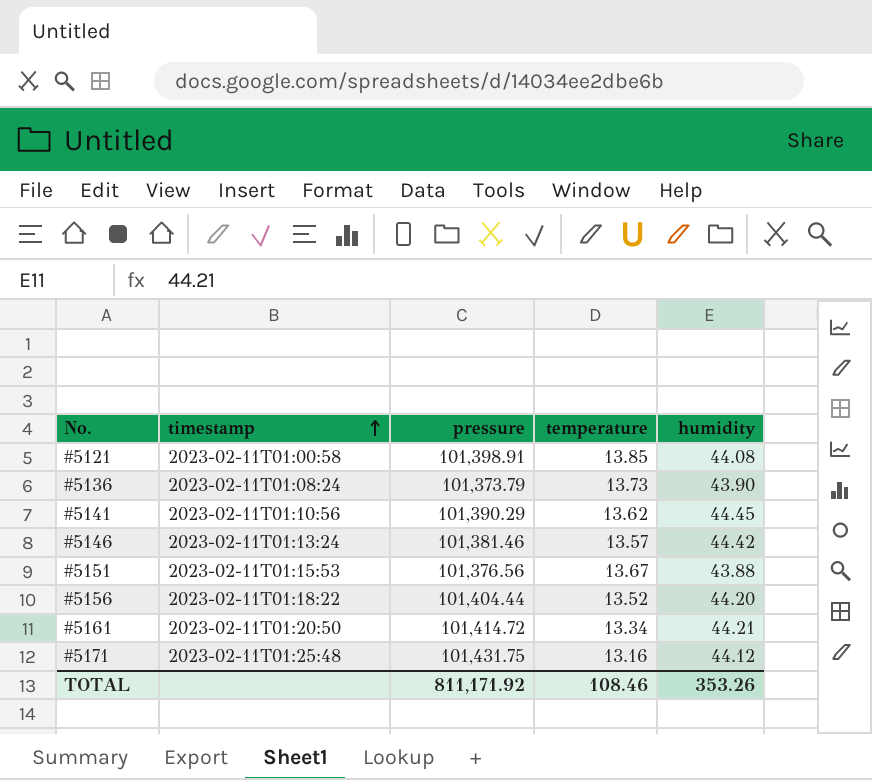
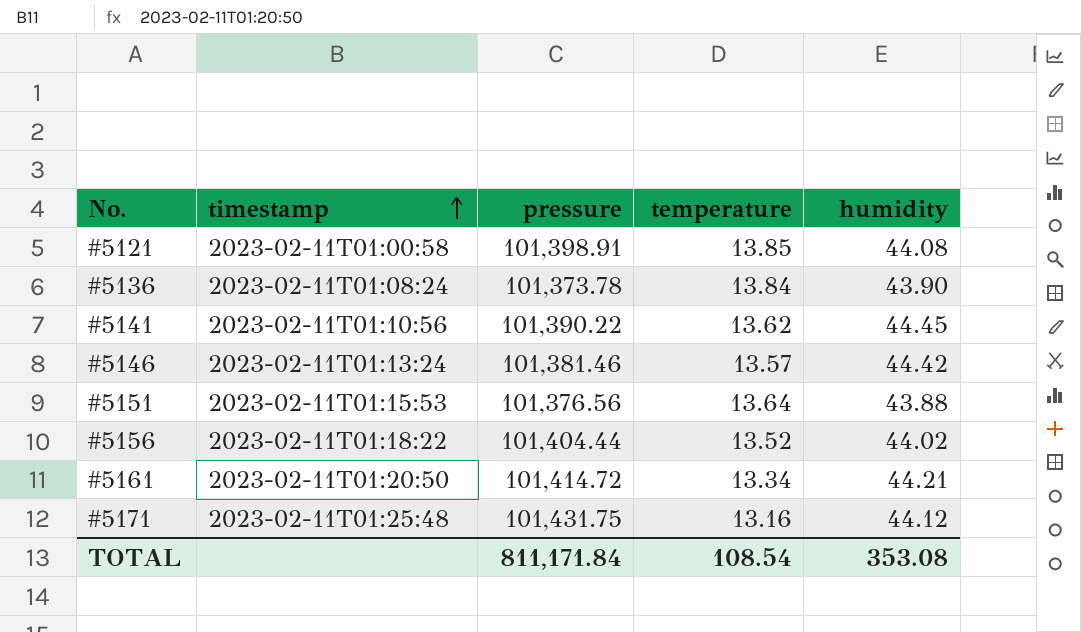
#5136 | pressure: 101,373.79 -> 101,373.78
#5136 | temperature: 13.73 -> 13.84
#5141 | pressure: 101,390.29 -> 101,390.22
#5151 | temperature: 13.67 -> 13.64
#5156 | humidity: 44.20 -> 44.02
TOTAL | pressure: 811,171.92 -> 811,171.84
TOTAL | temperature: 108.46 -> 108.54
TOTAL | humidity: 353.26 -> 353.08

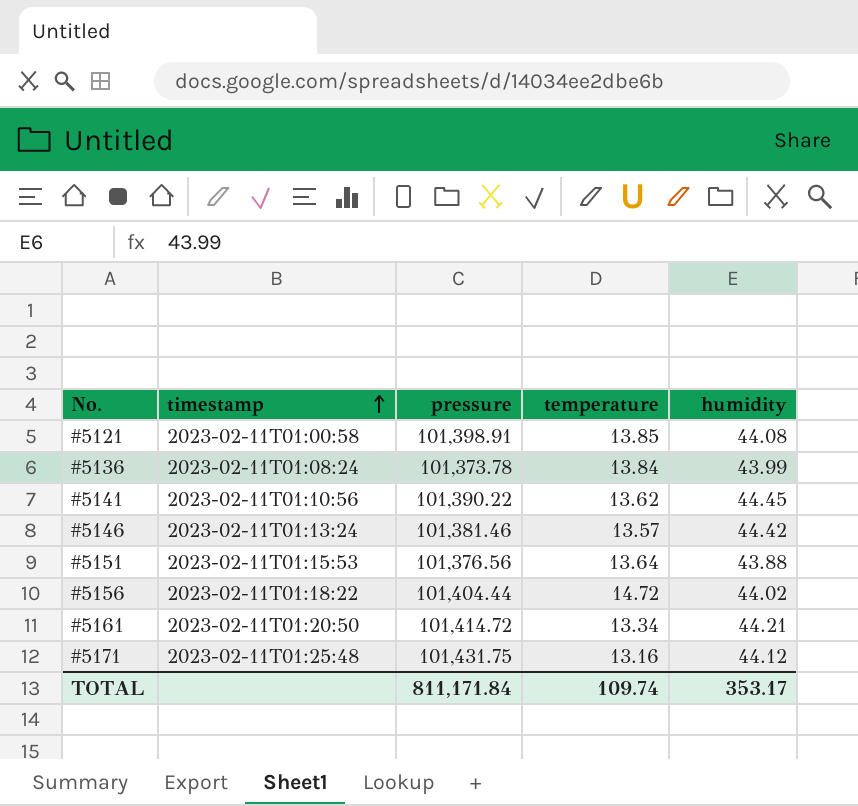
#5136 | humidity: 43.90 -> 43.99
#5156 | temperature: 13.52 -> 14.72
TOTAL | temperature: 108.54 -> 109.74
TOTAL | humidity: 353.08 -> 353.17

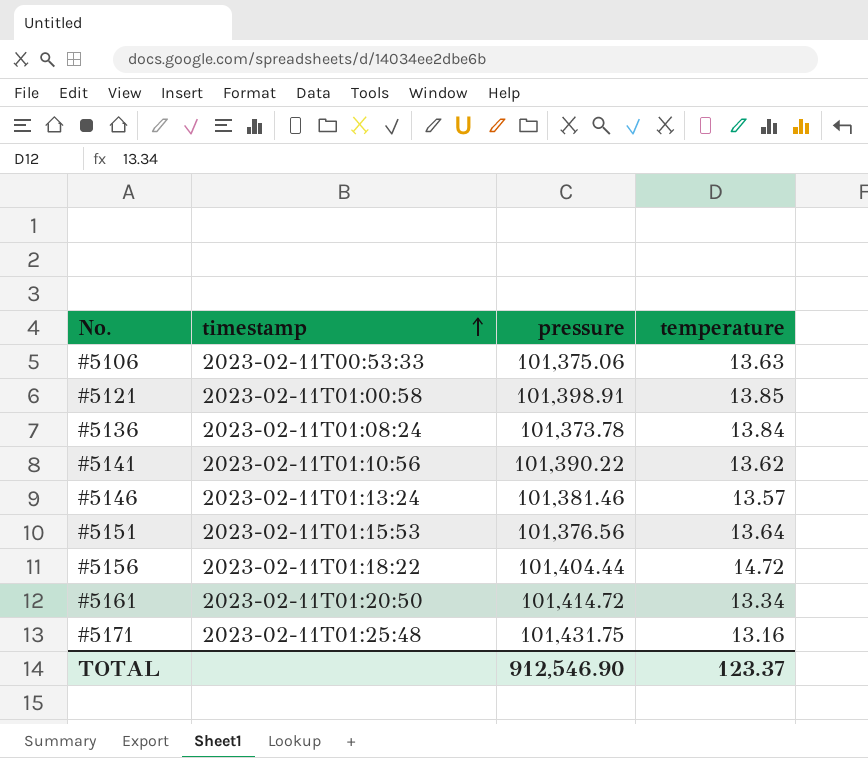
column humidity | position: 5 -> none
row #5106: none -> 2023-02-11T00:53:33 | 101,375.06 | 13.63
TOTAL | pressure: 811,171.84 -> 912,546.90
TOTAL | temperature: 109.74 -> 123.37

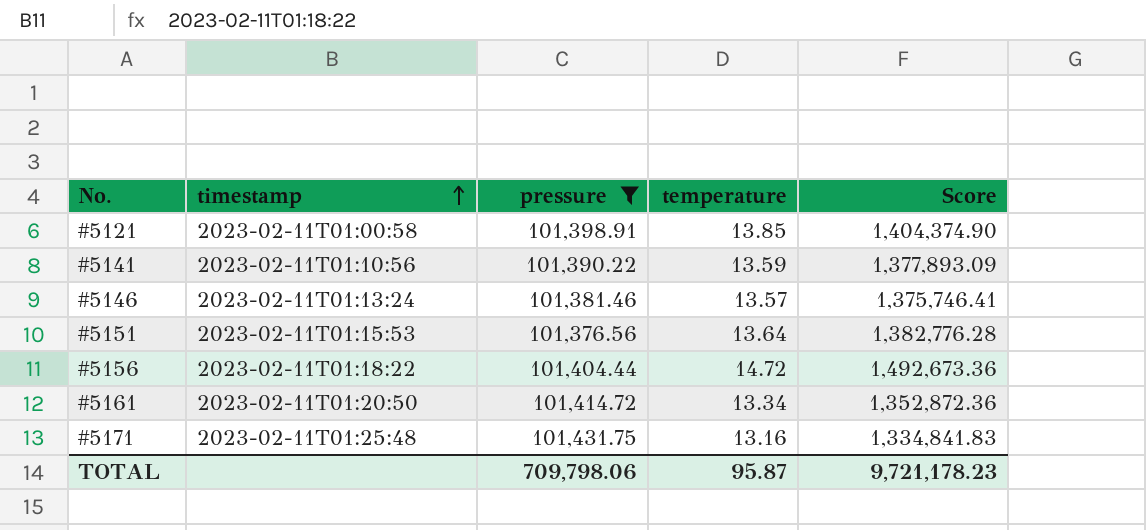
filter: none -> pressure >= 101,376.56
column Score | formula: none -> [pressure] * [temperature]
#5141 | temperature: 13.62 -> 13.59
TOTAL | pressure: 912,546.90 -> 709,798.06
TOTAL | temperature: 123.37 -> 95.87

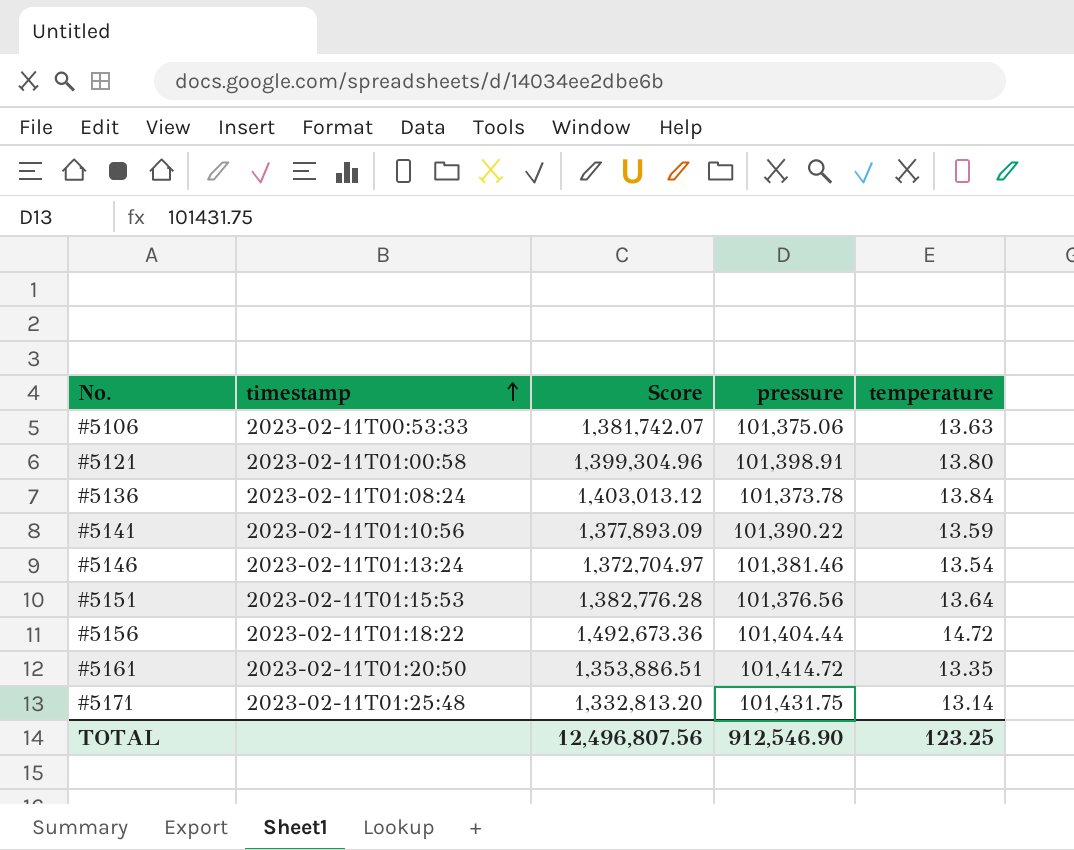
filter: pressure >= 101,376.56 -> none
column Score | position: 5 -> 3
#5121 | Score: 1,404,374.90 -> 1,399,304.96
#5121 | temperature: 13.85 -> 13.80
#5146 | Score: 1,375,746.41 -> 1,372,704.97
#5146 | temperature: 13.57 -> 13.54
#5161 | Score: 1,352,872.36 -> 1,353,886.51
#5161 | temperature: 13.34 -> 13.35
#5171 | Score: 1,334,841.83 -> 1,332,813.20
#5171 | temperature: 13.16 -> 13.14
TOTAL | Score: 9,721,178.23 -> 12,496,807.56
TOTAL | pressure: 709,798.06 -> 912,546.90
TOTAL | temperature: 95.87 -> 123.25

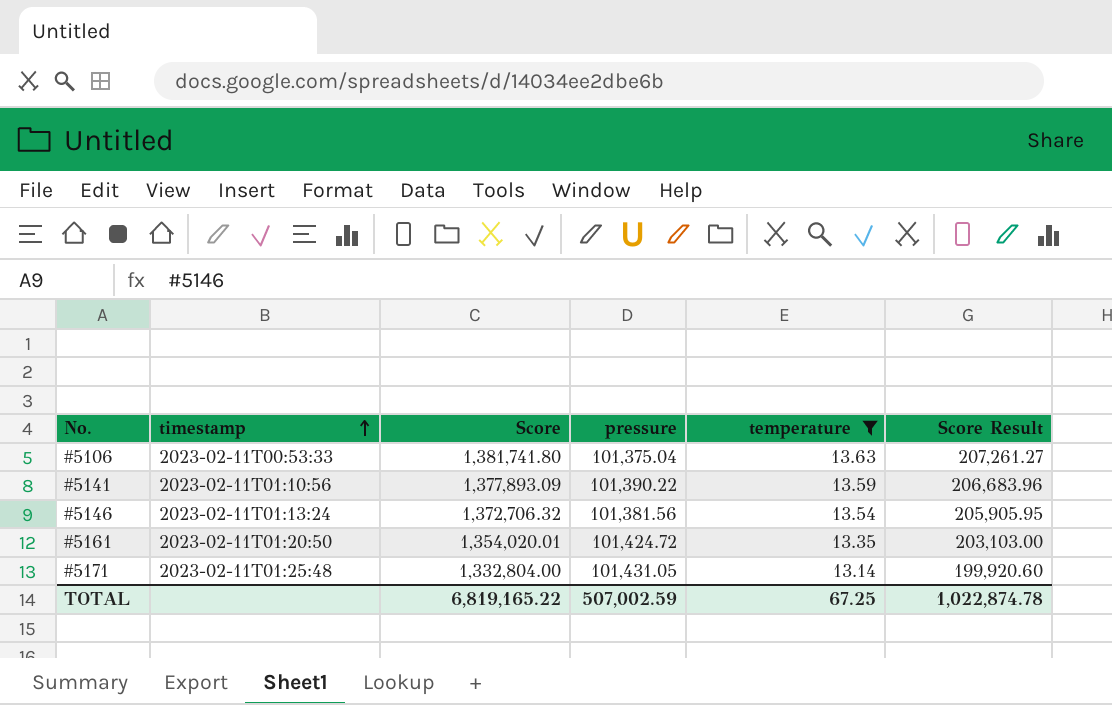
filter: none -> temperature <= 13.63
column Score Result | formula: none -> [Score] * 0.15
#5106 | Score: 1,381,742.07 -> 1,381,741.80
#5106 | pressure: 101,375.06 -> 101,375.04
#5146 | Score: 1,372,704.97 -> 1,372,706.32
#5146 | pressure: 101,381.46 -> 101,381.56
#5161 | Score: 1,353,886.51 -> 1,354,020.01
#5161 | pressure: 101,414.72 -> 101,424.72
#5171 | Score: 1,332,813.20 -> 1,332,804.00
#5171 | pressure: 101,431.75 -> 101,431.05
TOTAL | Score: 12,496,807.56 -> 6,819,165.22
TOTAL | pressure: 912,546.90 -> 507,002.59
TOTAL | temperature: 123.25 -> 67.25

